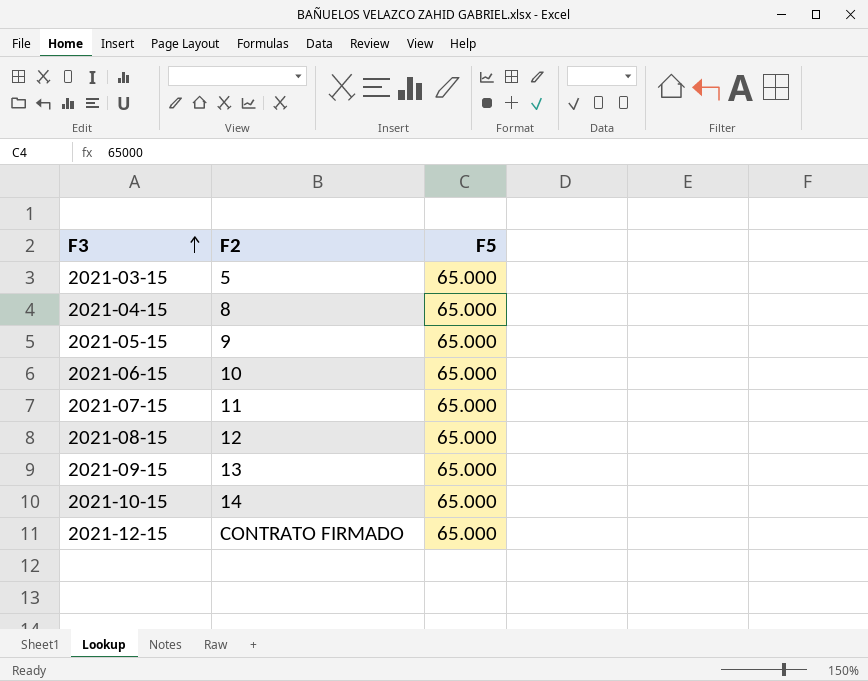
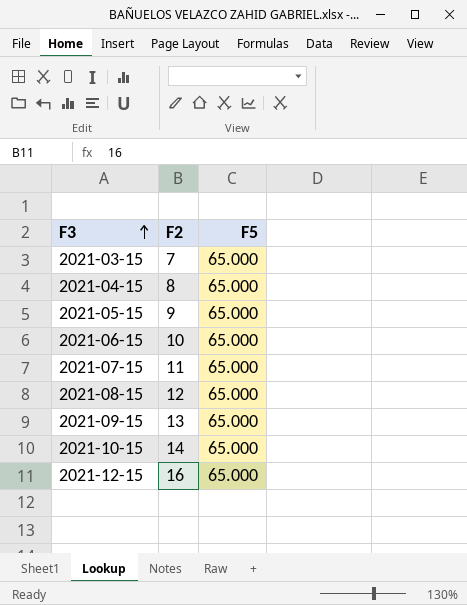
2021-03-15 | F2: 5 -> 7
2021-12-15 | F2: CONTRATO FIRMADO -> 16

